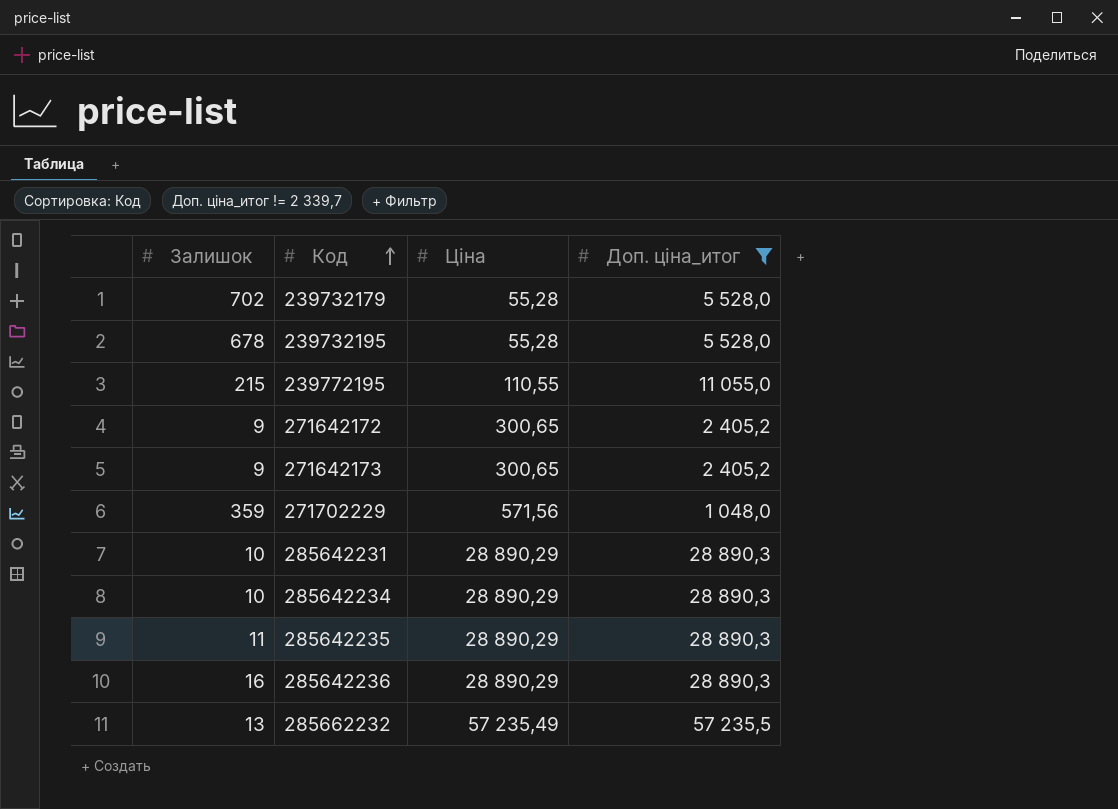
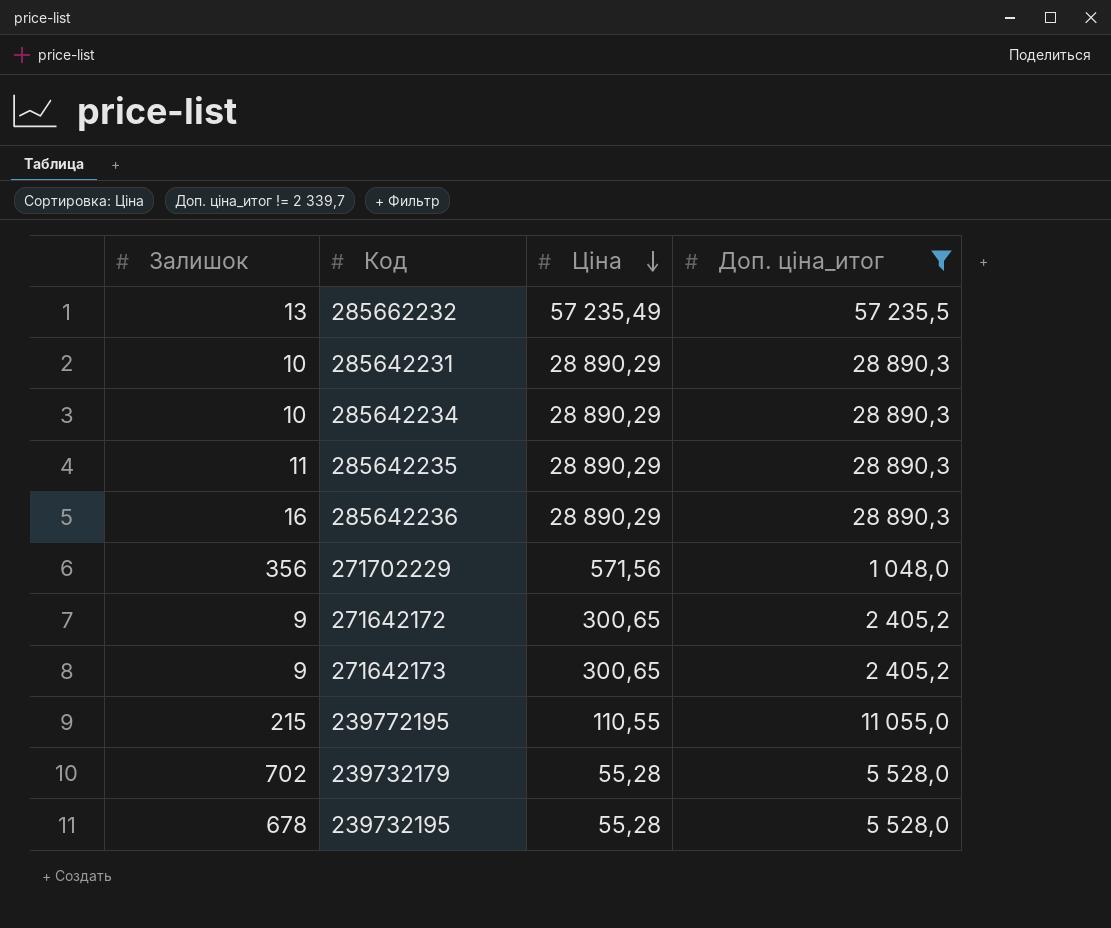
row order: Код ascending -> Ціна descending
271702229 | Залишок: 359 -> 356

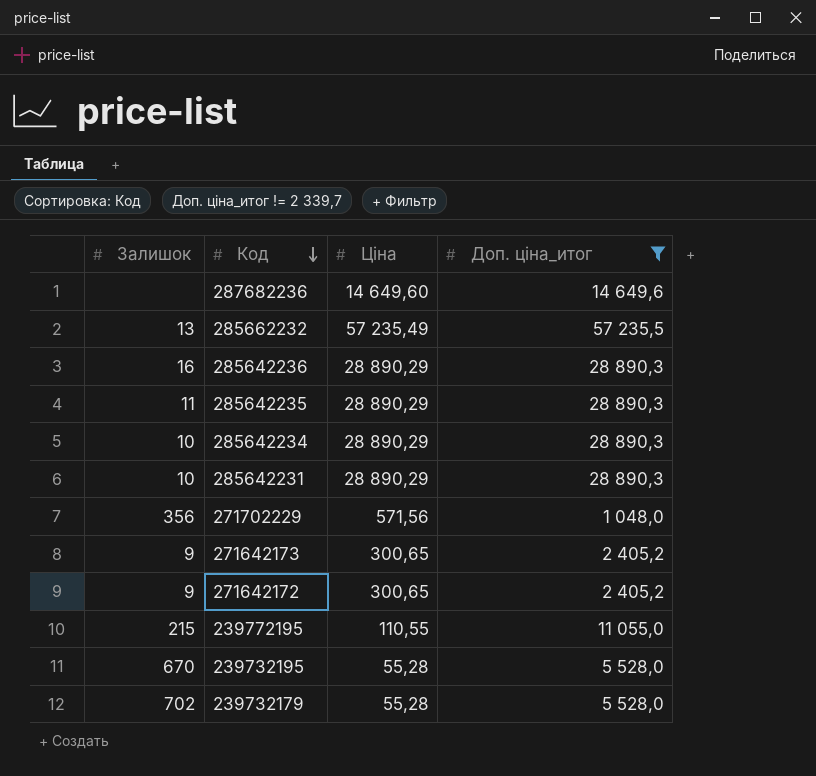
row order: Ціна descending -> Код descending
row 287682236: none -> none | 14 649,60 | 14 649,6
239732195 | Залишок: 678 -> 670

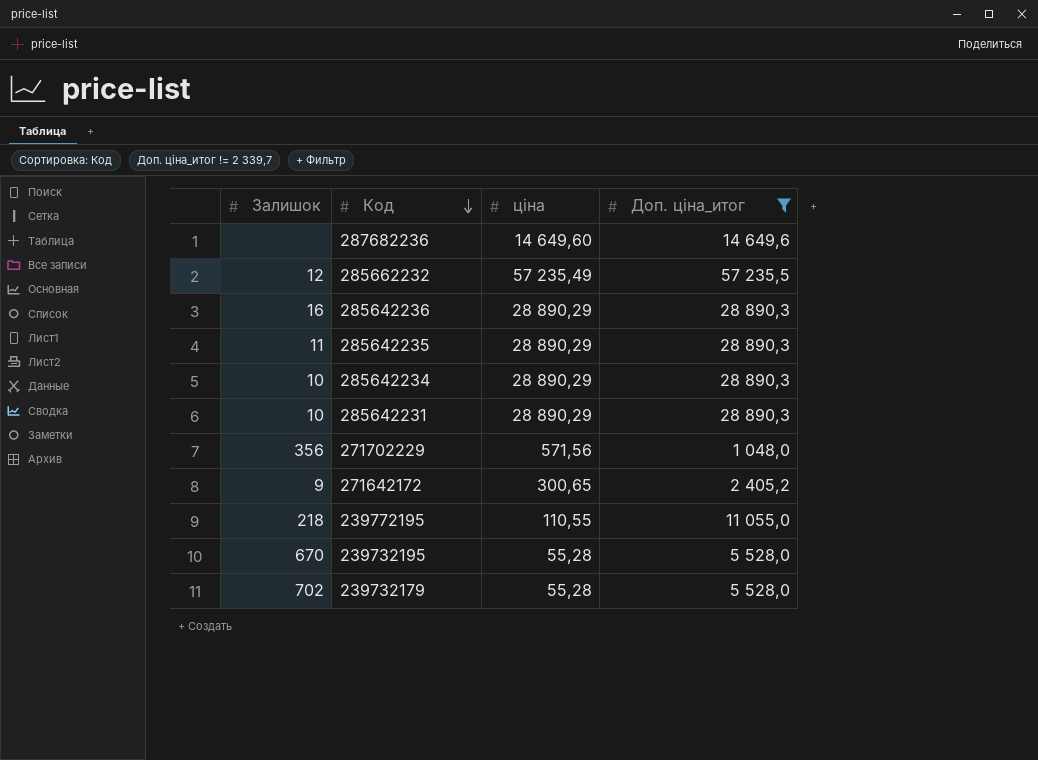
column name: Ціна -> ціна
row 271642173: 9 | 300,65 | 2 405,2 -> none
285662232 | Залишок: 13 -> 12
239772195 | Залишок: 215 -> 218

